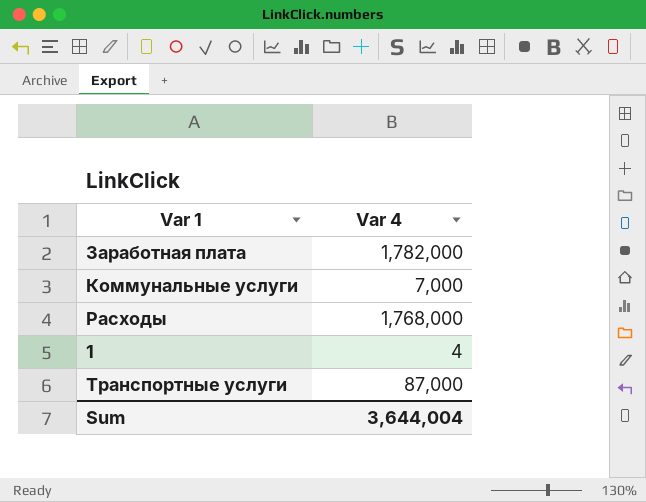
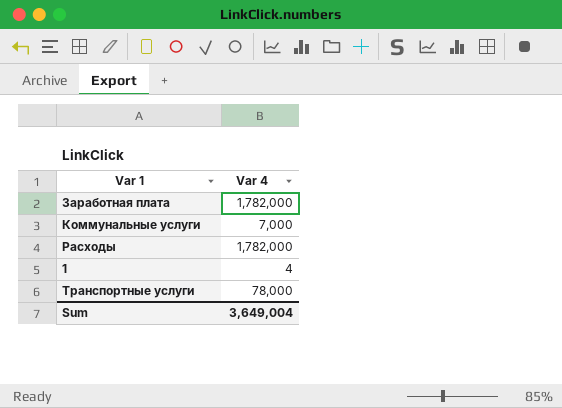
Расходы | Var 4: 1,768,000 -> 1,782,000
Транспортные услуги | Var 4: 87,000 -> 78,000
Sum | Var 4: 3,644,004 -> 3,649,004

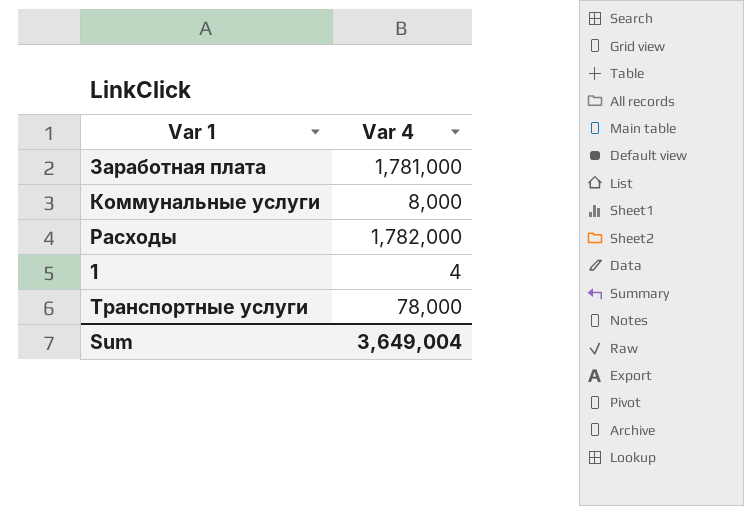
Заработная плата | Var 4: 1,782,000 -> 1,781,000
Коммунальные услуги | Var 4: 7,000 -> 8,000

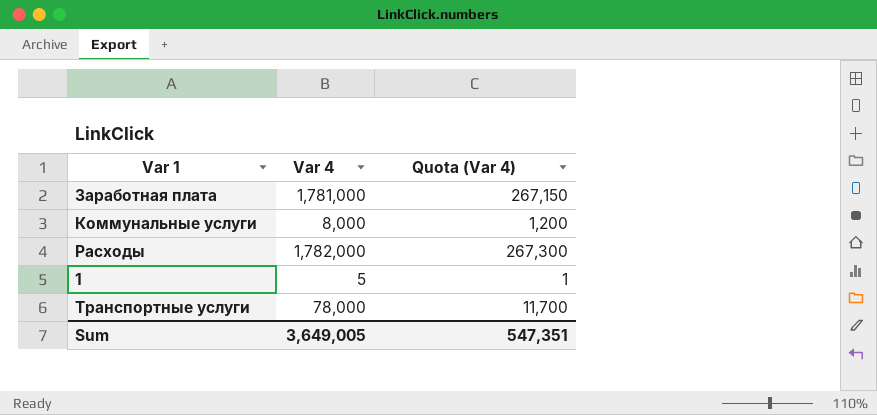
column Quota (Var 4) | formula: none -> [Var 4] * 0.15
1 | Var 4: 4 -> 5
Sum | Var 4: 3,649,004 -> 3,649,005

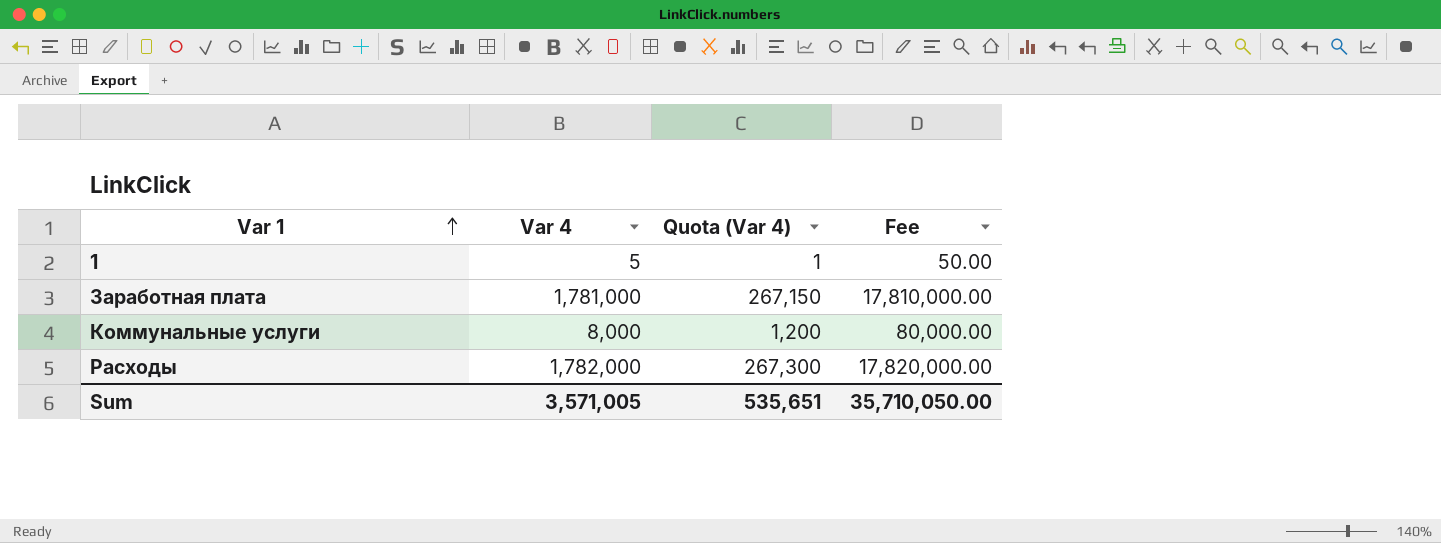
row order: none -> Var 1 ascending
column Fee | formula: none -> [Var 4] * 10
row Транспортные услуги: 78,000 | 11,700 -> none
Sum | Var 4: 3,649,005 -> 3,571,005
Sum | Quota (Var 4): 547,351 -> 535,651

